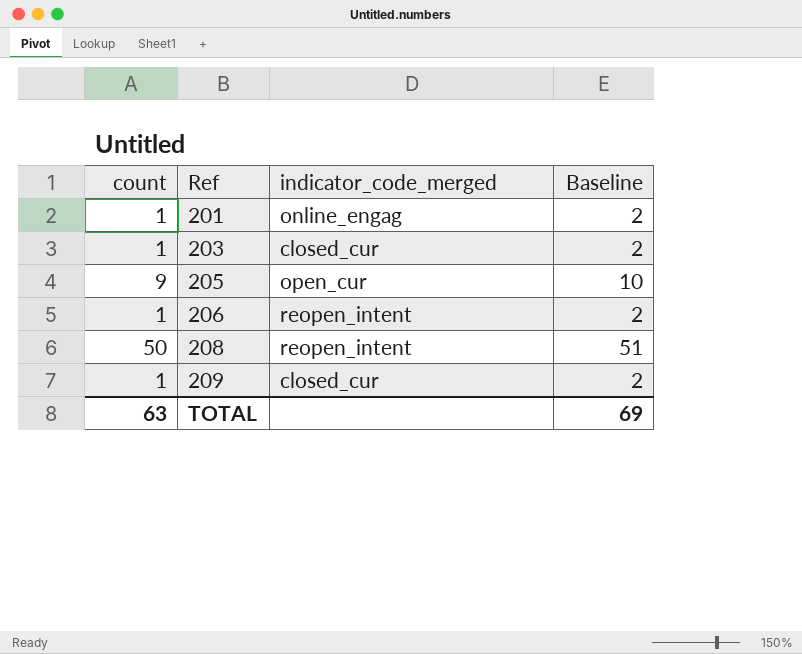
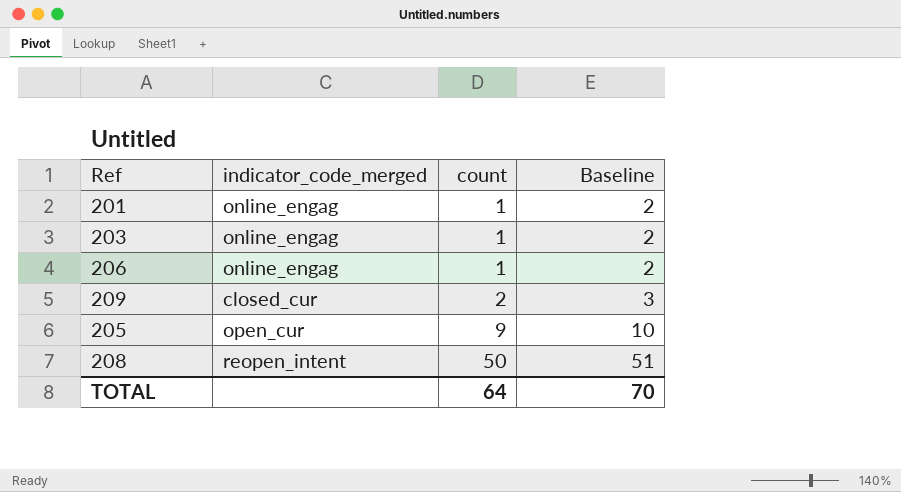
row order: Ref ascending -> count ascending
column count | position: 1 -> 3
203 | indicator_code_merged: closed_cur -> online_engag
206 | indicator_code_merged: reopen_intent -> online_engag
209 | count: 1 -> 2
209 | Baseline: 2 -> 3
TOTAL | count: 63 -> 64
TOTAL | Baseline: 69 -> 70

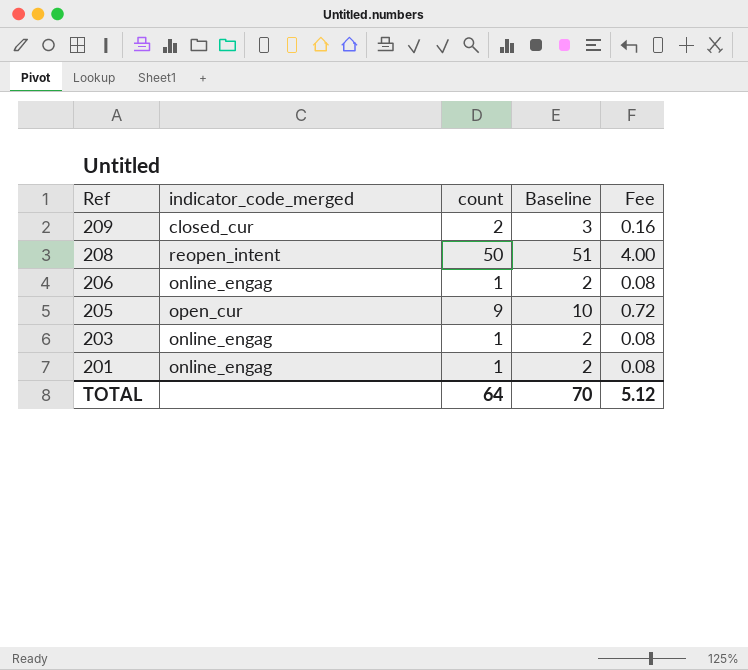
row order: count ascending -> Ref descending
column Fee | formula: none -> [count] * 0.08

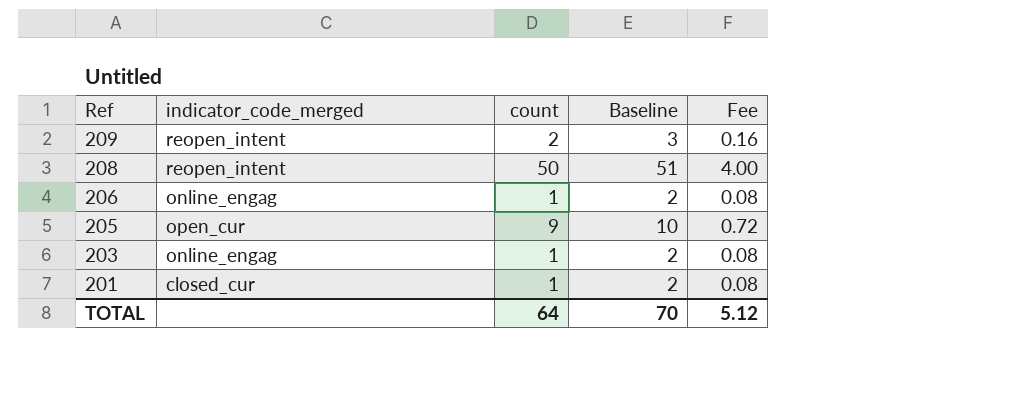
209 | indicator_code_merged: closed_cur -> reopen_intent
201 | indicator_code_merged: online_engag -> closed_cur

